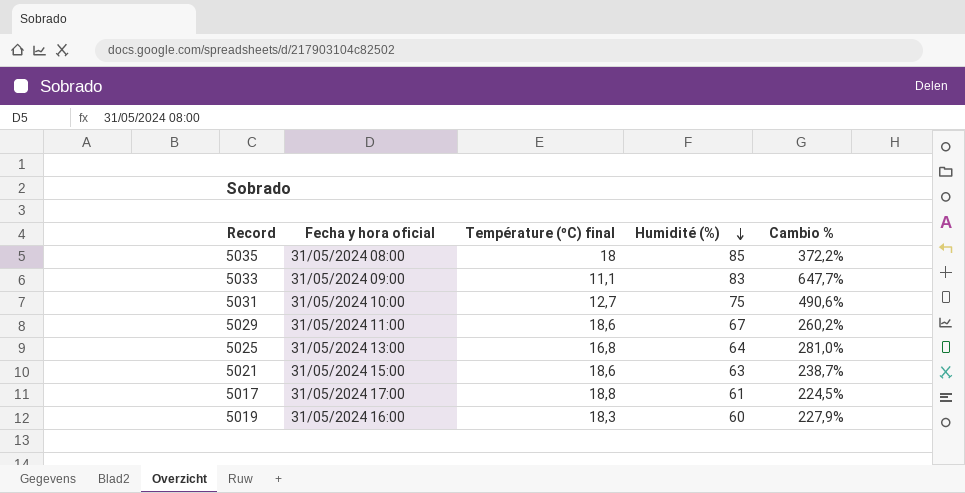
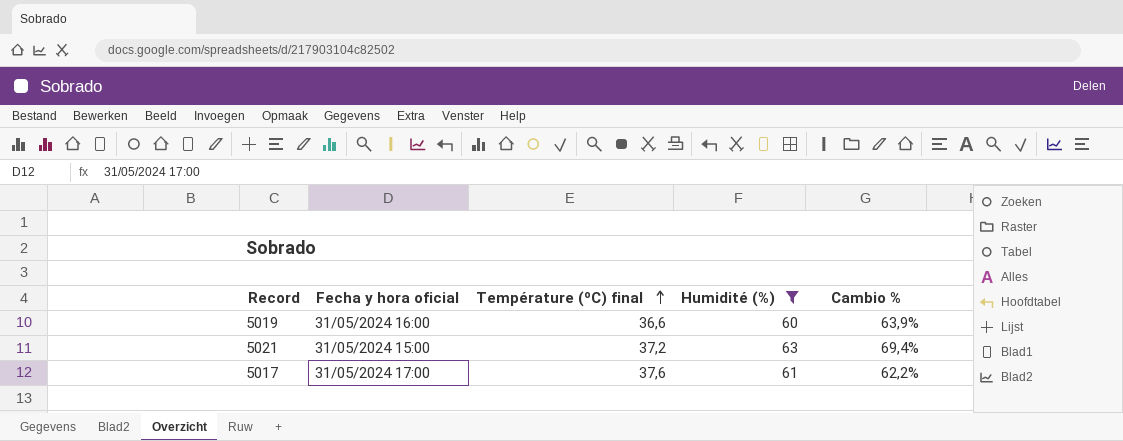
filter: none -> Humidité (%) <= 63
row order: Humidité (%) descending -> Température (ºC) final ascending
5019 | Température (ºC) final: 18,3 -> 36,6
5019 | Cambio %: 227,9% -> 63,9%
5021 | Température (ºC) final: 18,6 -> 37,2
5021 | Cambio %: 238,7% -> 69,4%
5017 | Température (ºC) final: 18,8 -> 37,6
5017 | Cambio %: 224,5% -> 62,2%

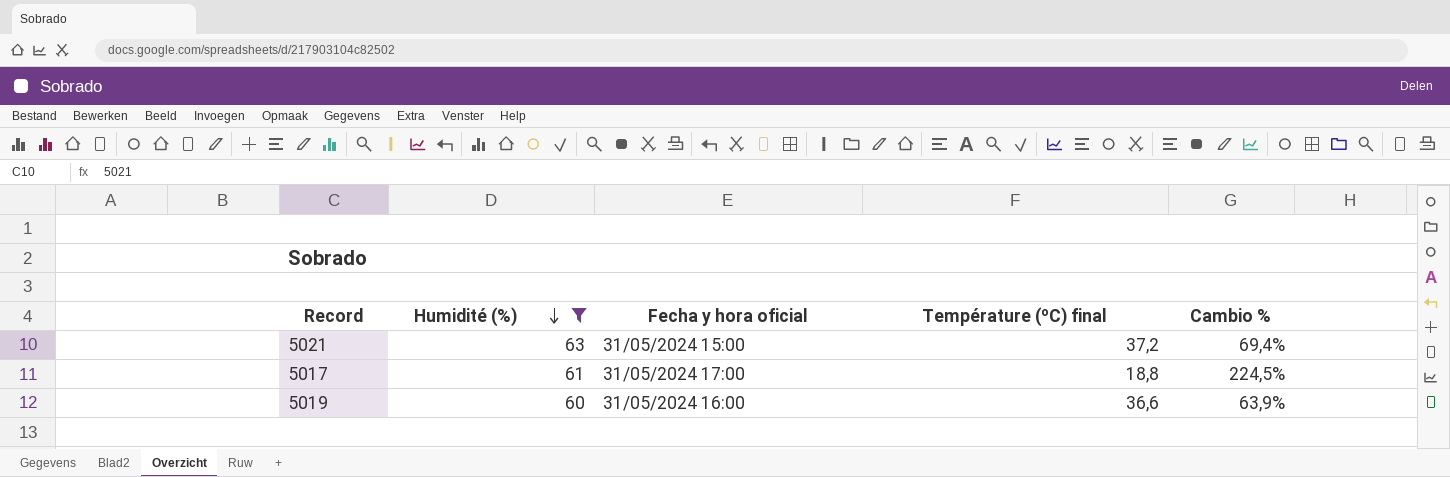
row order: Température (ºC) final ascending -> Humidité (%) descending
column Humidité (%) | position: 4 -> 2
5017 | Température (ºC) final: 37,6 -> 18,8
5017 | Cambio %: 62,2% -> 224,5%

